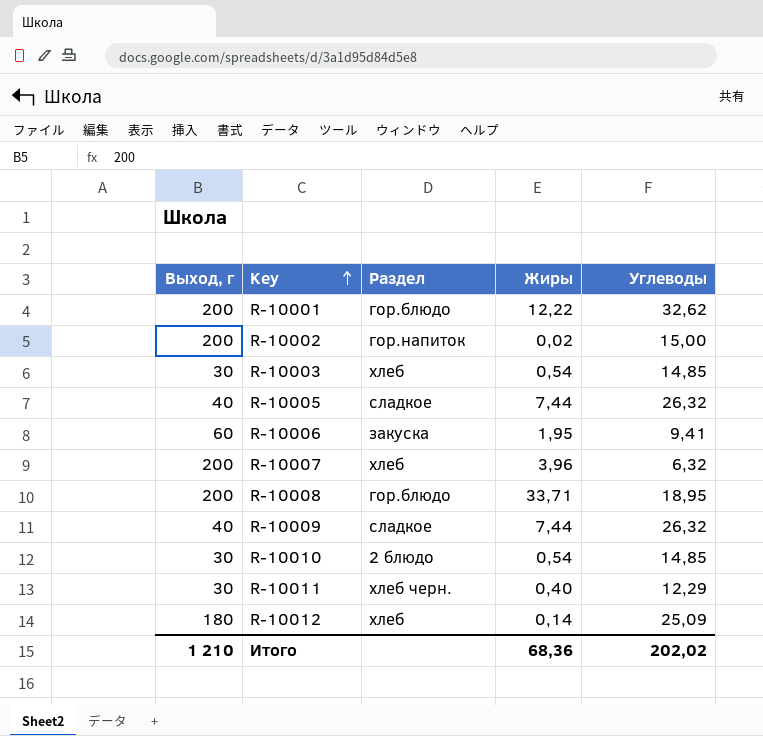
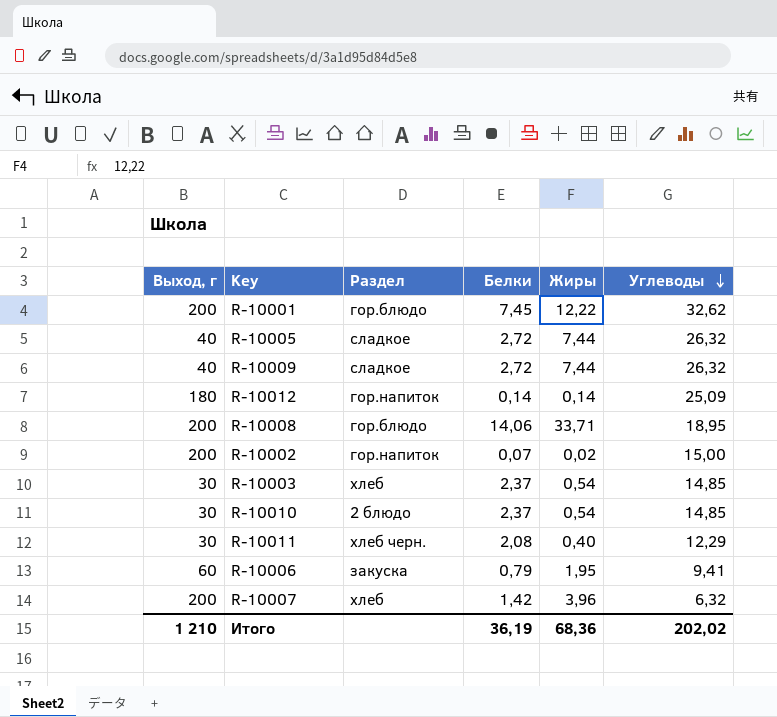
row order: Key ascending -> Углеводы descending
column Белки | position: none -> 4
R-10012 | Раздел: хлеб -> гор.напиток

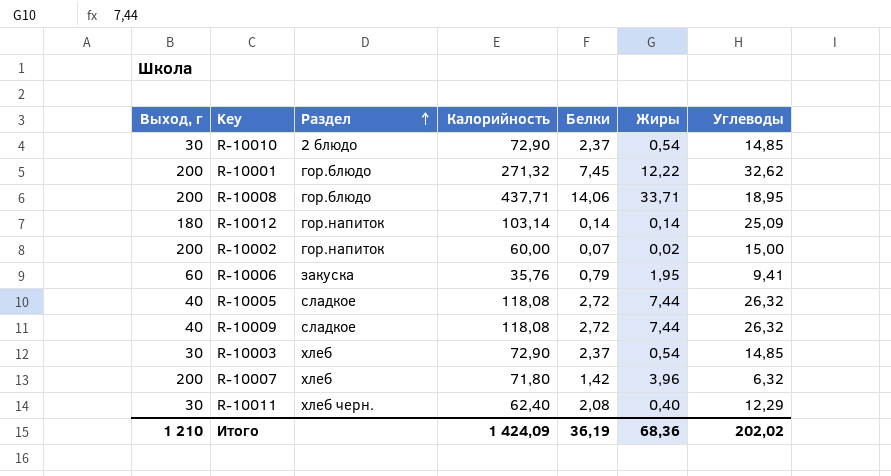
row order: Углеводы descending -> Раздел ascending
column Калорийность | position: none -> 4

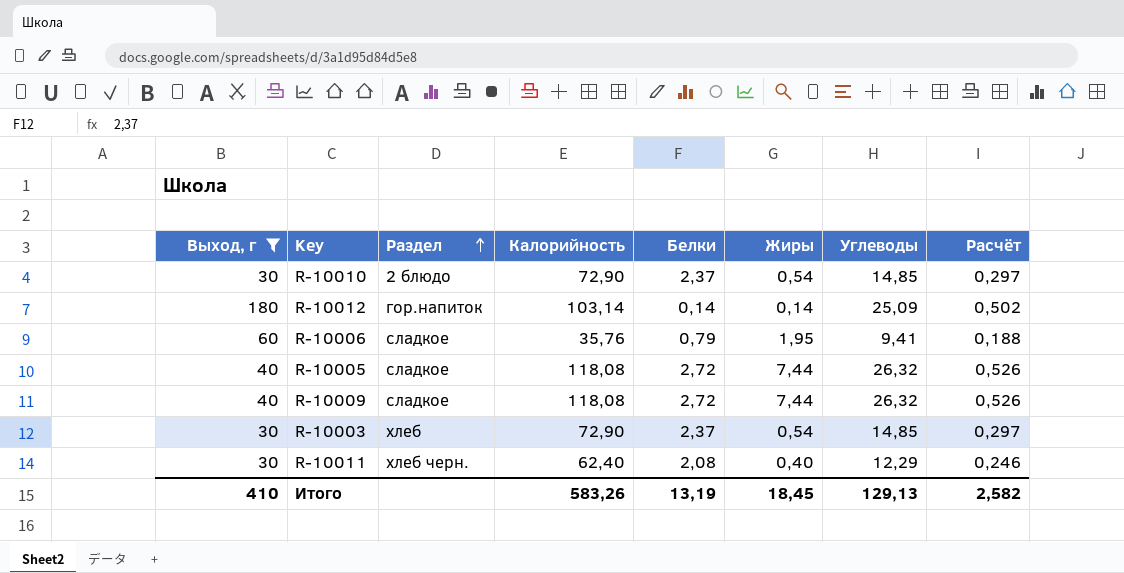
filter: none -> Выход, г != 200
column Расчёт | formula: none -> [Углеводы] * 0,02
R-10006 | Раздел: закуска -> сладкое
Итого | Выход, г: 1 210 -> 410
Итого | Калорийность: 1 424,09 -> 583,26
Итого | Белки: 36,19 -> 13,19
Итого | Жиры: 68,36 -> 18,45
Итого | Углеводы: 202,02 -> 129,13

